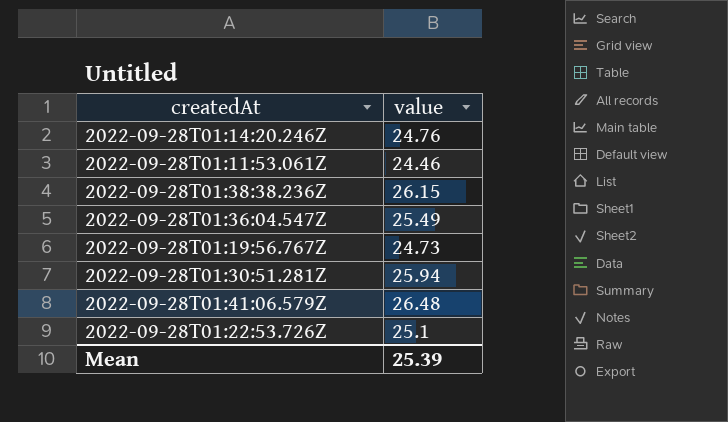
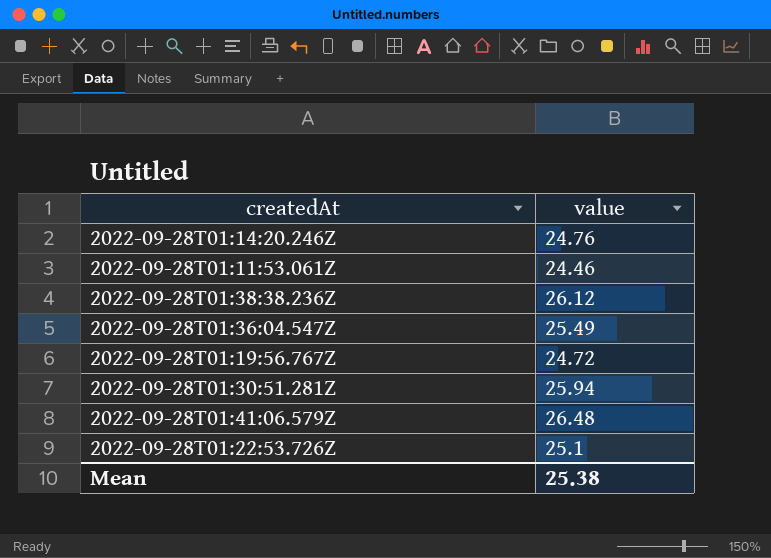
2022-09-28T01:38:38.236Z | value: 26.15 -> 26.12
2022-09-28T01:19:56.767Z | value: 24.73 -> 24.72
Mean | value: 25.39 -> 25.38

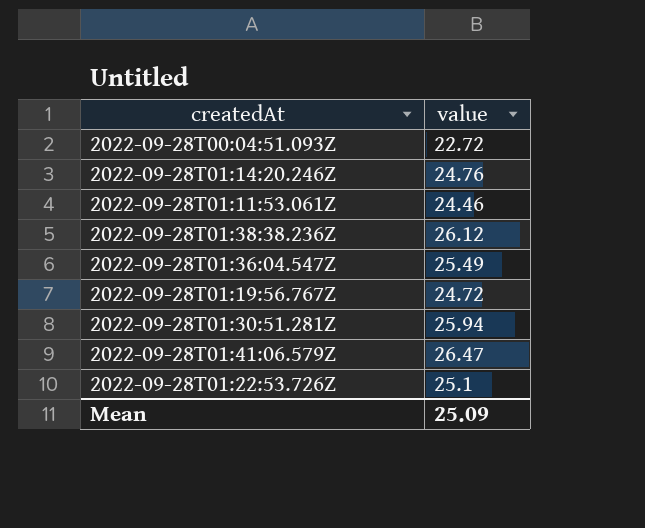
row 2022-09-28T00:04:51.093Z: none -> 22.72
2022-09-28T01:41:06.579Z | value: 26.48 -> 26.47
Mean | value: 25.38 -> 25.09

